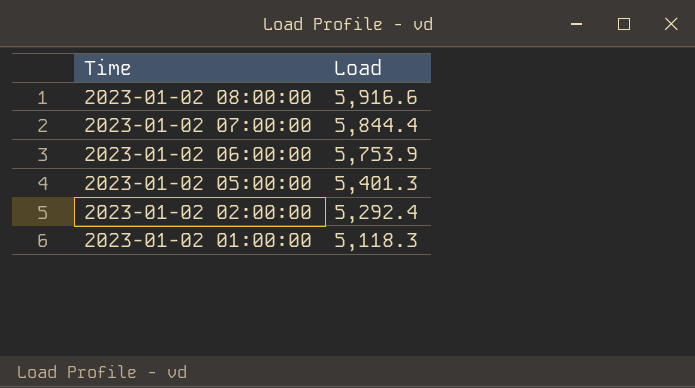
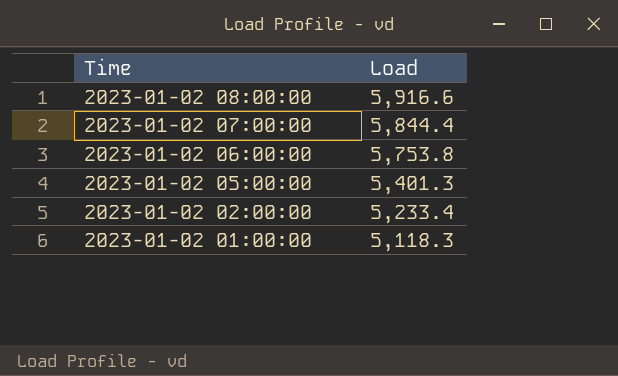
2023-01-02 06:00:00 | Load: 5,753.9 -> 5,753.8
2023-01-02 02:00:00 | Load: 5,292.4 -> 5,233.4

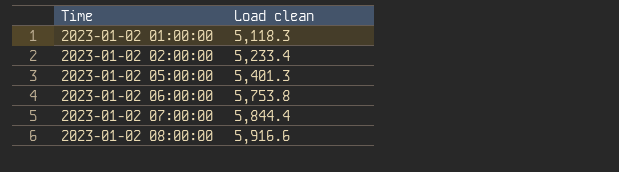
row order: Time descending -> Time ascending
column name: Load -> Load clean

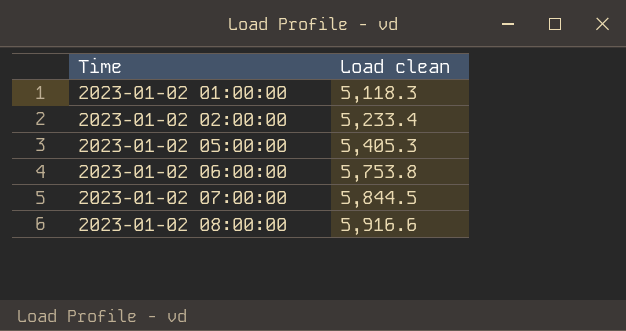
2023-01-02 05:00:00 | Load clean: 5,401.3 -> 5,405.3
2023-01-02 07:00:00 | Load clean: 5,844.4 -> 5,844.5

